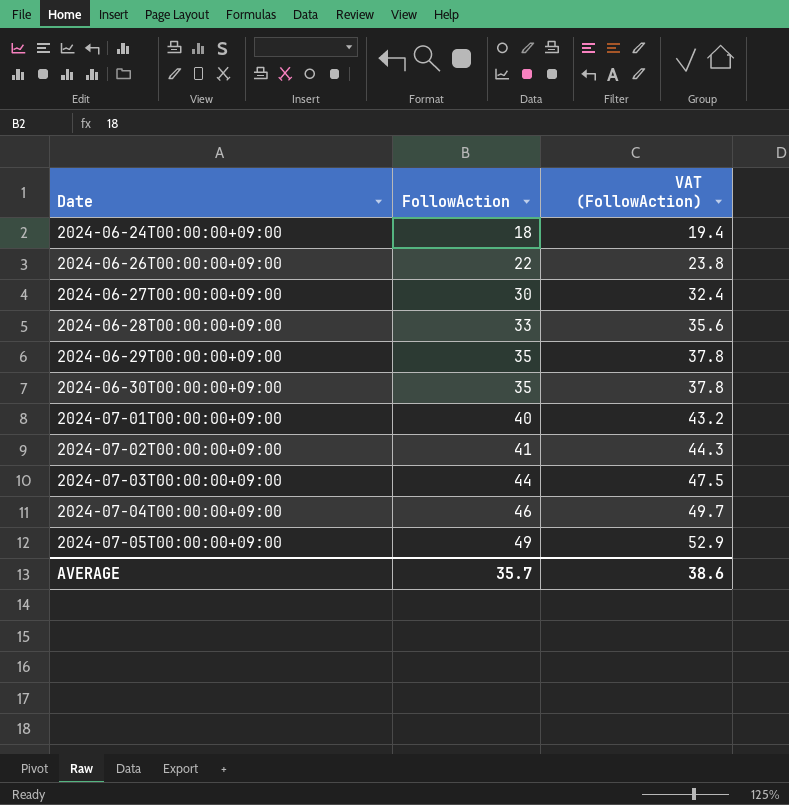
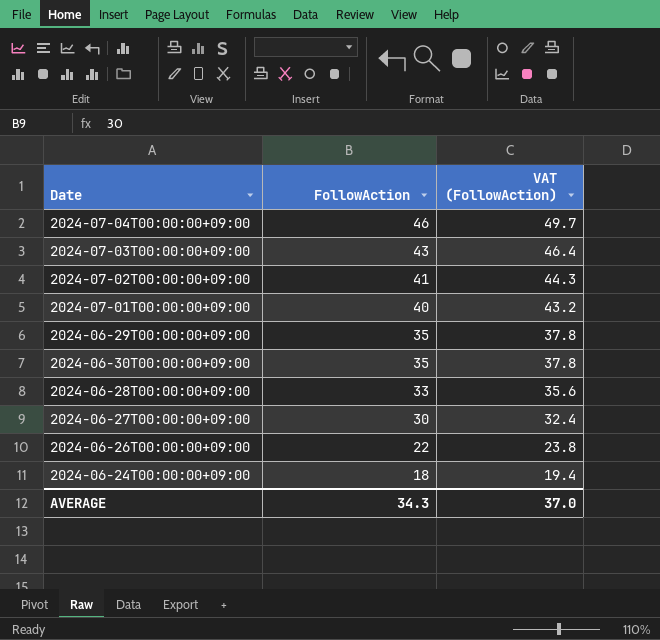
row order: Date ascending -> FollowAction descending
row 2024-07-05T00:00:00+09:00: 49 | 52.9 -> none
2024-07-03T00:00:00+09:00 | FollowAction: 44 -> 43
2024-07-03T00:00:00+09:00 | VAT (FollowAction): 47.5 -> 46.4
AVERAGE | FollowAction: 35.7 -> 34.3
AVERAGE | VAT (FollowAction): 38.6 -> 37.0

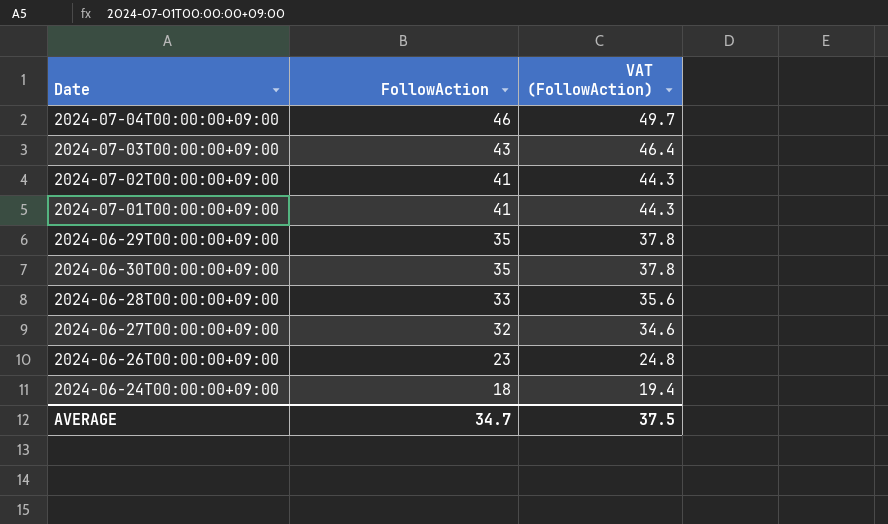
2024-07-01T00:00:00+09:00 | FollowAction: 40 -> 41
2024-07-01T00:00:00+09:00 | VAT (FollowAction): 43.2 -> 44.3
2024-06-27T00:00:00+09:00 | FollowAction: 30 -> 32
2024-06-27T00:00:00+09:00 | VAT (FollowAction): 32.4 -> 34.6
2024-06-26T00:00:00+09:00 | FollowAction: 22 -> 23
2024-06-26T00:00:00+09:00 | VAT (FollowAction): 23.8 -> 24.8
AVERAGE | FollowAction: 34.3 -> 34.7
AVERAGE | VAT (FollowAction): 37.0 -> 37.5

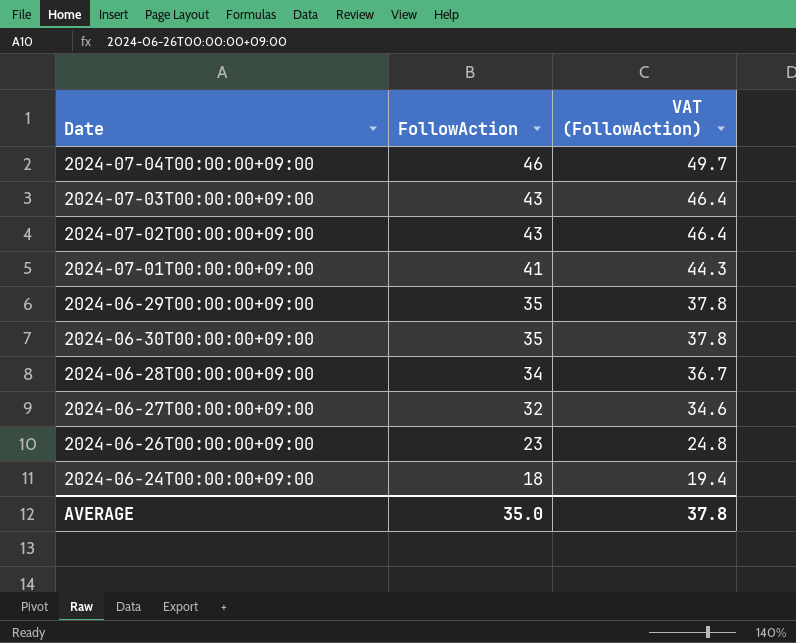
2024-07-02T00:00:00+09:00 | FollowAction: 41 -> 43
2024-07-02T00:00:00+09:00 | VAT (FollowAction): 44.3 -> 46.4
2024-06-28T00:00:00+09:00 | FollowAction: 33 -> 34
2024-06-28T00:00:00+09:00 | VAT (FollowAction): 35.6 -> 36.7
AVERAGE | FollowAction: 34.7 -> 35.0
AVERAGE | VAT (FollowAction): 37.5 -> 37.8

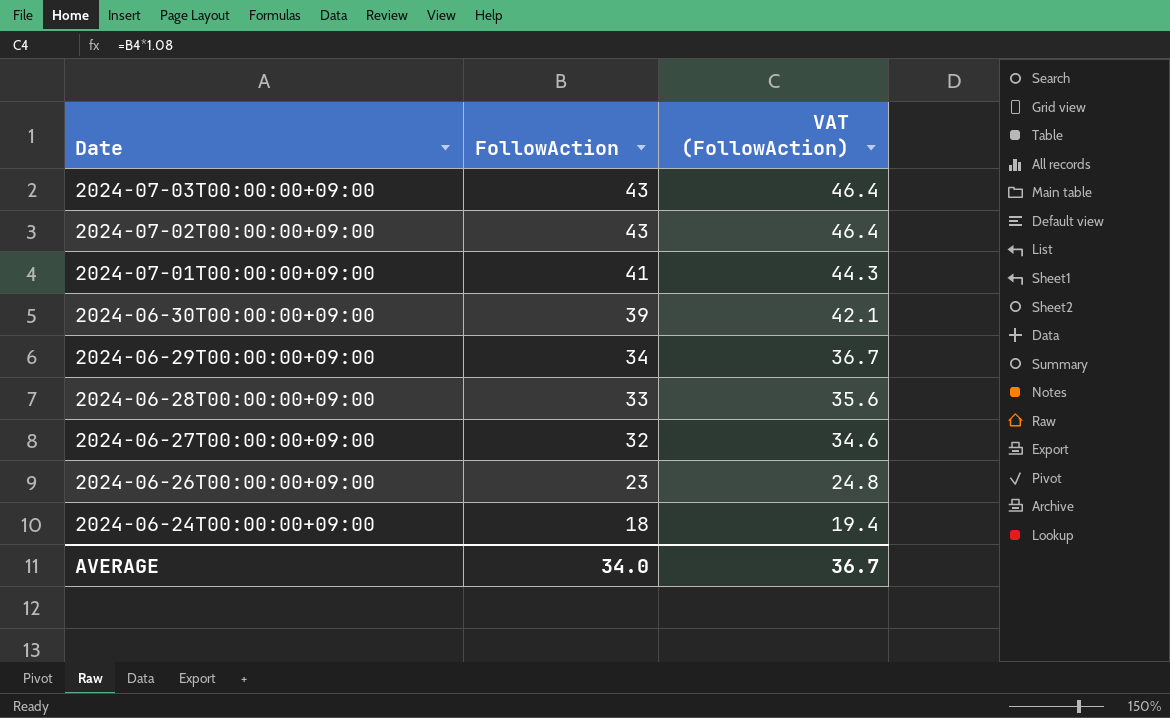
row order: FollowAction descending -> Date descending
row 2024-07-04T00:00:00+09:00: 46 | 49.7 -> none
2024-06-30T00:00:00+09:00 | FollowAction: 35 -> 39
2024-06-30T00:00:00+09:00 | VAT (FollowAction): 37.8 -> 42.1
2024-06-29T00:00:00+09:00 | FollowAction: 35 -> 34
2024-06-29T00:00:00+09:00 | VAT (FollowAction): 37.8 -> 36.7
2024-06-28T00:00:00+09:00 | FollowAction: 34 -> 33
2024-06-28T00:00:00+09:00 | VAT (FollowAction): 36.7 -> 35.6
AVERAGE | FollowAction: 35.0 -> 34.0
AVERAGE | VAT (FollowAction): 37.8 -> 36.7

